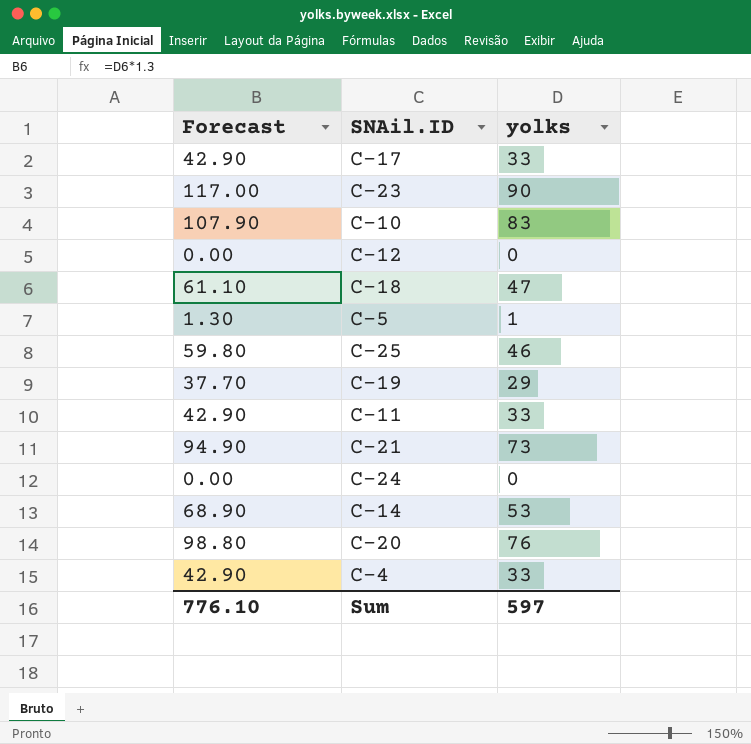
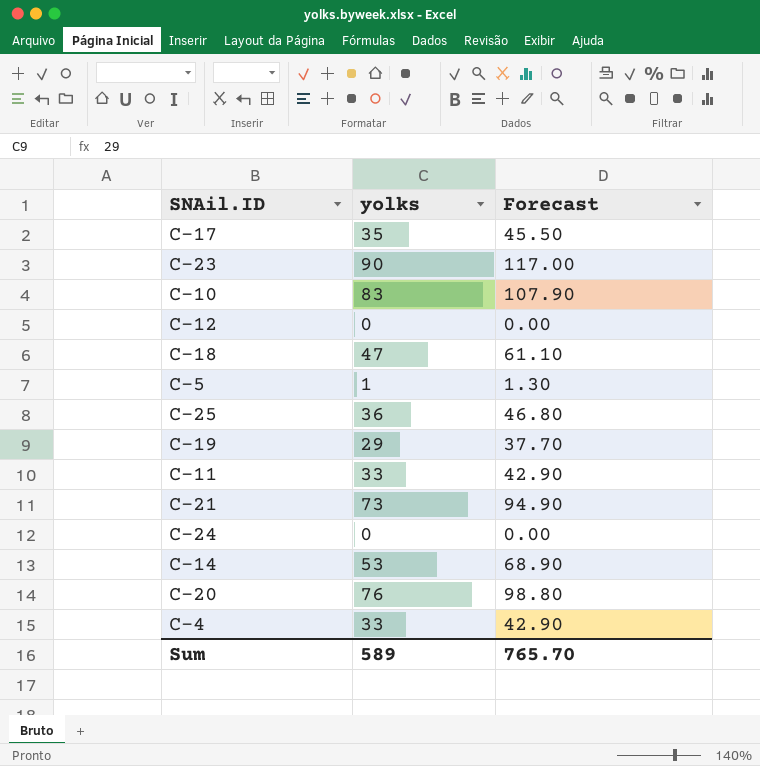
column Forecast | position: 1 -> 3
C-17 | yolks: 33 -> 35
C-17 | Forecast: 42.90 -> 45.50
C-25 | yolks: 46 -> 36
C-25 | Forecast: 59.80 -> 46.80
Sum | yolks: 597 -> 589
Sum | Forecast: 776.10 -> 765.70

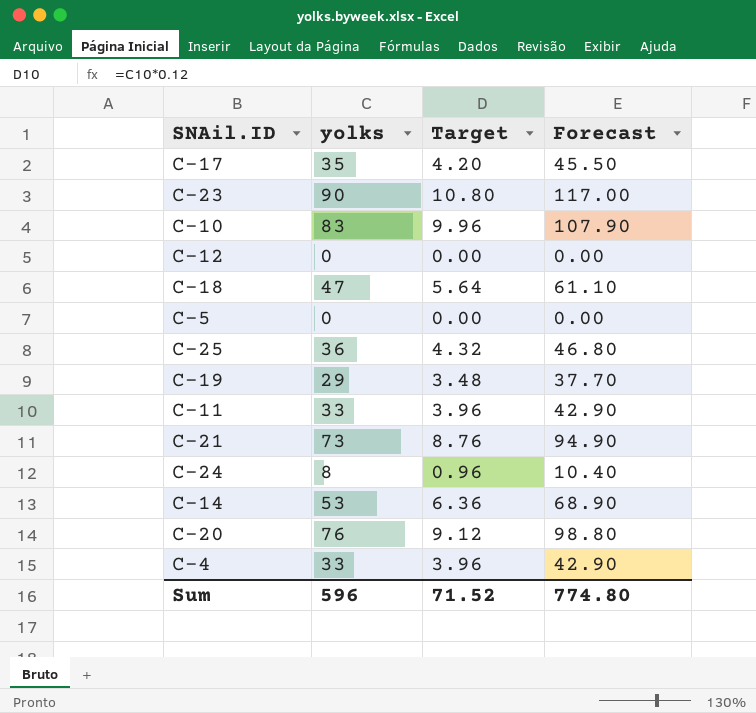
column Target | formula: none -> [yolks] * 0.12
C-5 | yolks: 1 -> 0
C-5 | Forecast: 1.30 -> 0.00
C-24 | yolks: 0 -> 8
C-24 | Forecast: 0.00 -> 10.40
Sum | yolks: 589 -> 596
Sum | Forecast: 765.70 -> 774.80

